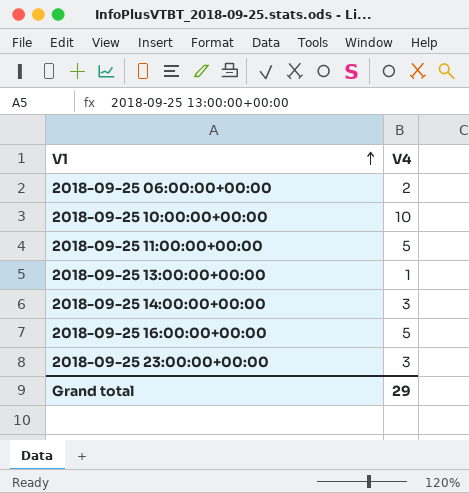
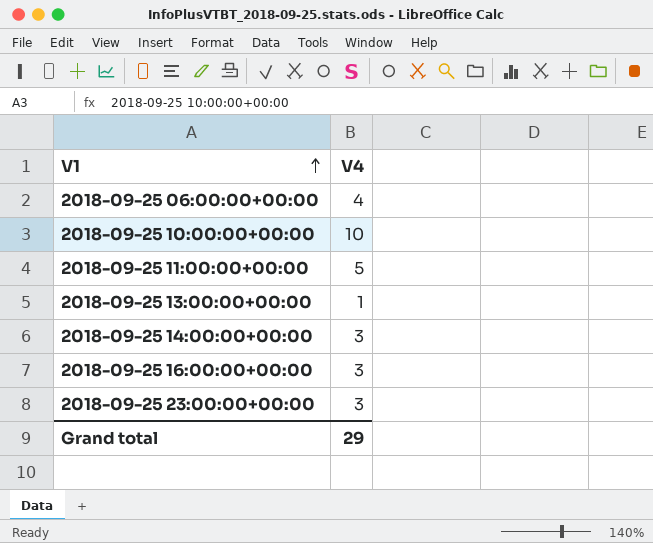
2018-09-25 06:00:00+00:00 | V4: 2 -> 4
2018-09-25 16:00:00+00:00 | V4: 5 -> 3

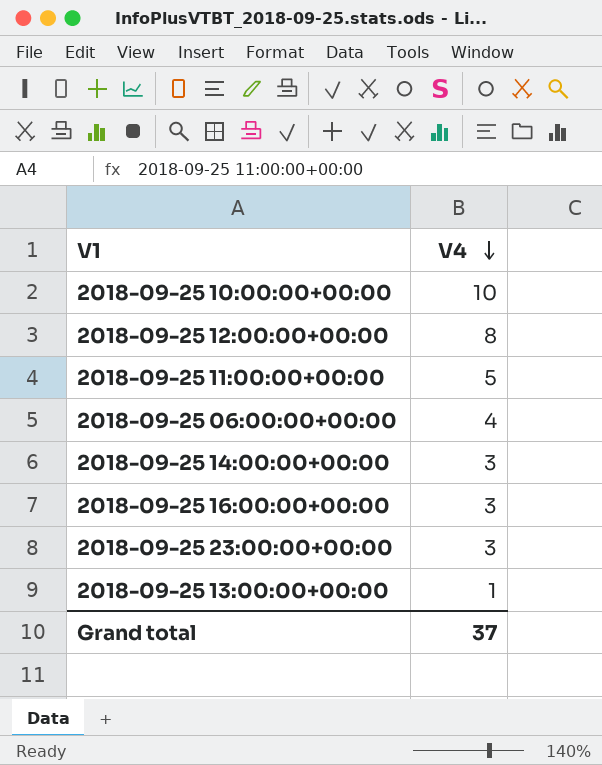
row order: V1 ascending -> V4 descending
row 2018-09-25 12:00:00+00:00: none -> 8
Grand total | V4: 29 -> 37

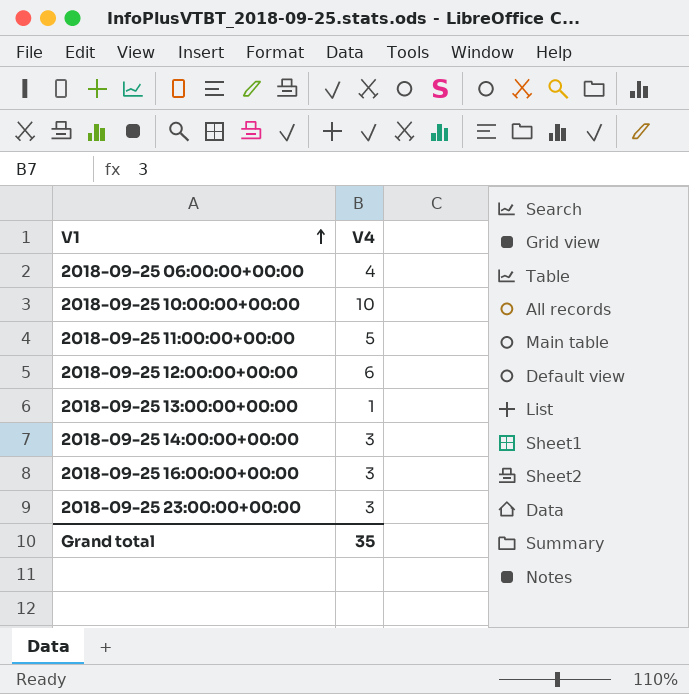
row order: V4 descending -> V1 ascending
2018-09-25 12:00:00+00:00 | V4: 8 -> 6
Grand total | V4: 37 -> 35

